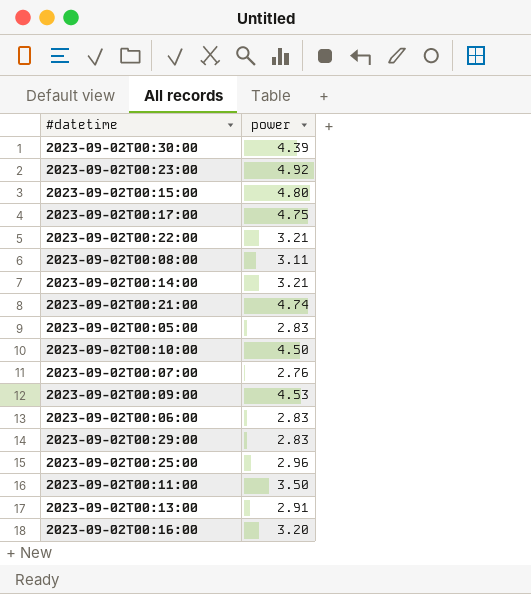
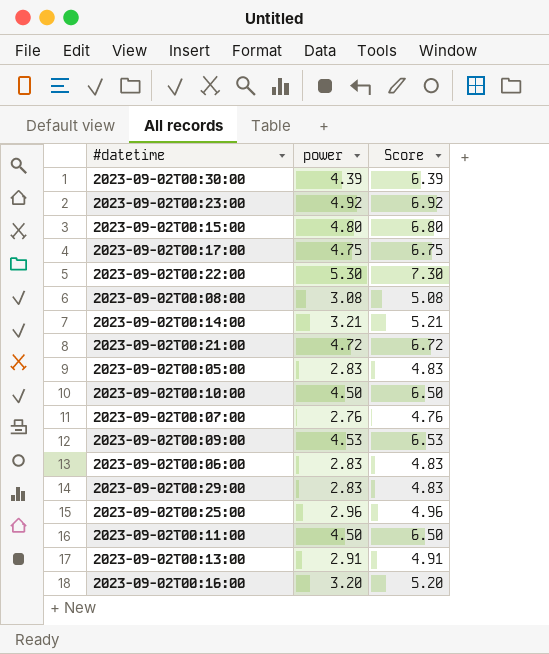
column Score | formula: none -> [power] + 2
2023-09-02T00:22:00 | power: 3.21 -> 5.30
2023-09-02T00:08:00 | power: 3.11 -> 3.08
2023-09-02T00:21:00 | power: 4.74 -> 4.72
2023-09-02T00:11:00 | power: 3.50 -> 4.50

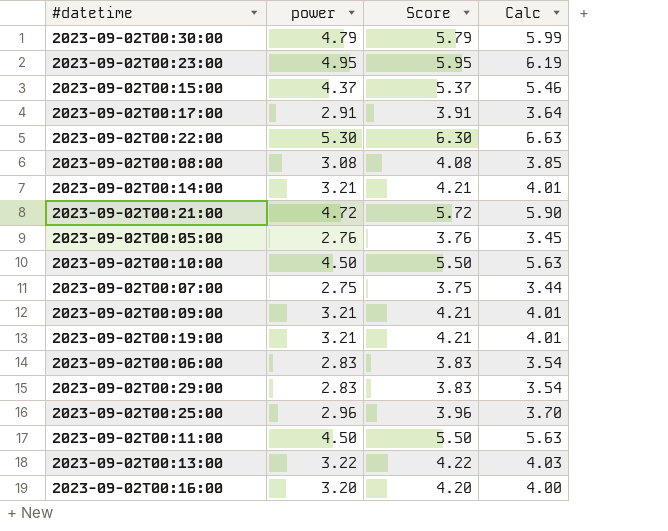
column Score | formula: [power] + 2 -> [power] + 1
column Calc | formula: none -> [power] * 1.25
2023-09-02T00:30:00 | power: 4.39 -> 4.79
2023-09-02T00:23:00 | power: 4.92 -> 4.95
2023-09-02T00:15:00 | power: 4.80 -> 4.37
2023-09-02T00:17:00 | power: 4.75 -> 2.91
2023-09-02T00:05:00 | power: 2.83 -> 2.76
2023-09-02T00:07:00 | power: 2.76 -> 2.75
2023-09-02T00:09:00 | power: 4.53 -> 3.21
row 2023-09-02T00:19:00: none -> 3.21 | 4.21 | 4.01
2023-09-02T00:13:00 | power: 2.91 -> 3.22

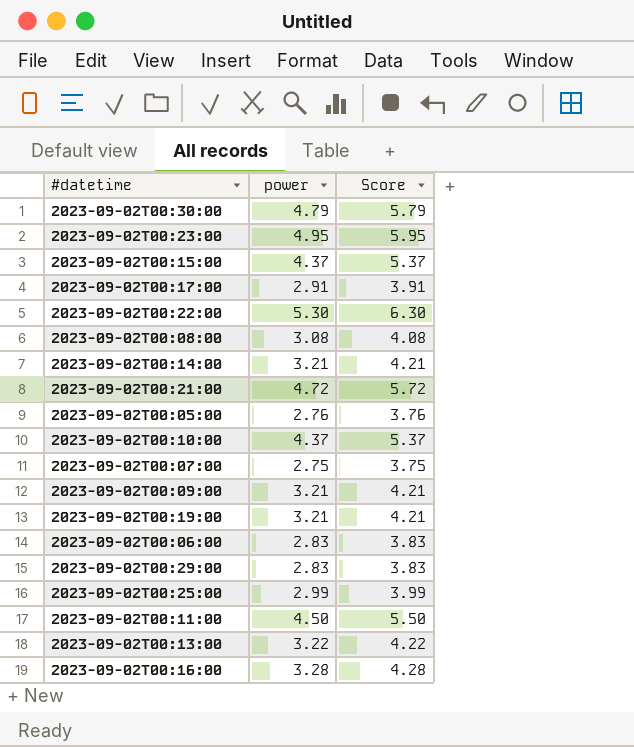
column Calc | formula: [power] * 1.25 -> none
2023-09-02T00:10:00 | power: 4.50 -> 4.37
2023-09-02T00:10:00 | Score: 5.50 -> 5.37
2023-09-02T00:25:00 | power: 2.96 -> 2.99
2023-09-02T00:25:00 | Score: 3.96 -> 3.99
2023-09-02T00:16:00 | power: 3.20 -> 3.28
2023-09-02T00:16:00 | Score: 4.20 -> 4.28

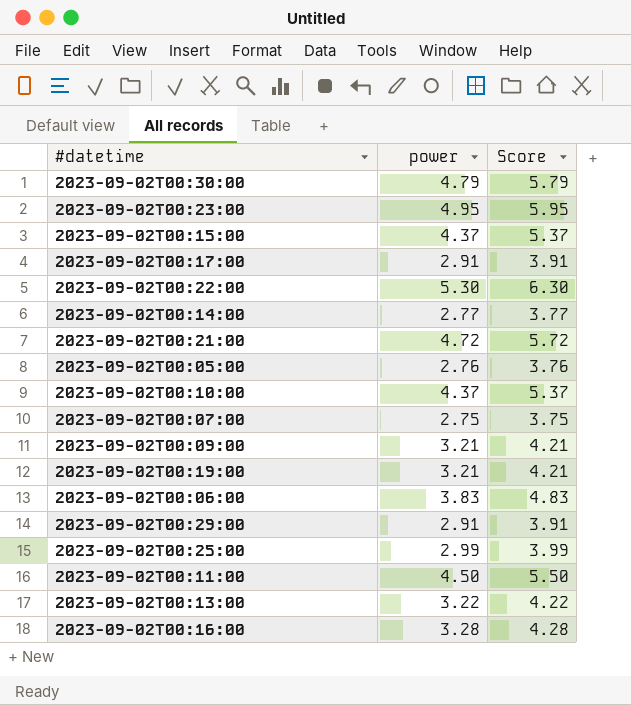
row 2023-09-02T00:08:00: 3.08 | 4.08 -> none
2023-09-02T00:14:00 | power: 3.21 -> 2.77
2023-09-02T00:14:00 | Score: 4.21 -> 3.77
2023-09-02T00:06:00 | power: 2.83 -> 3.83
2023-09-02T00:06:00 | Score: 3.83 -> 4.83
2023-09-02T00:29:00 | power: 2.83 -> 2.91
2023-09-02T00:29:00 | Score: 3.83 -> 3.91

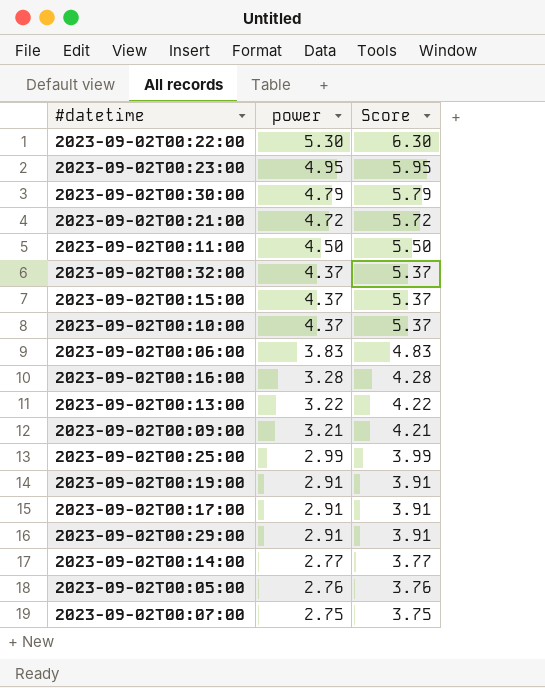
row order: none -> power descending
row 2023-09-02T00:32:00: none -> 4.37 | 5.37
2023-09-02T00:19:00 | power: 3.21 -> 2.91
2023-09-02T00:19:00 | Score: 4.21 -> 3.91

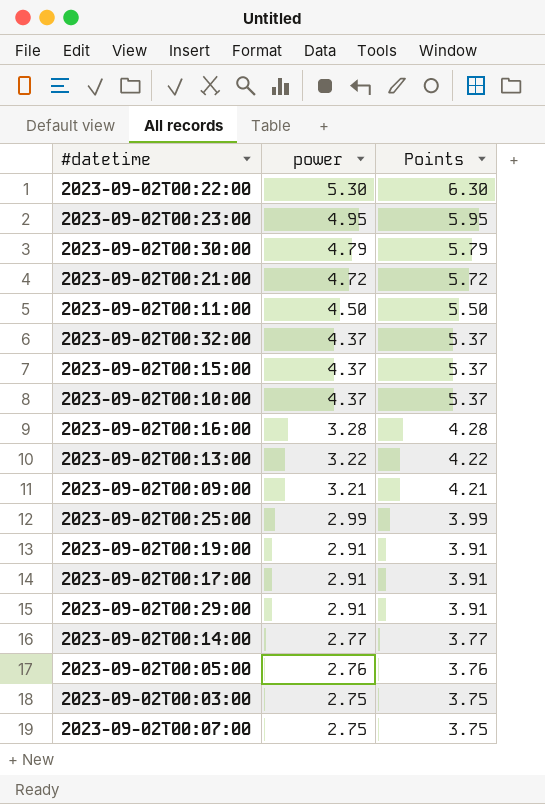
column name: Score -> Points
row 2023-09-02T00:06:00: 3.83 | 4.83 -> none
row 2023-09-02T00:03:00: none -> 2.75 | 3.75

